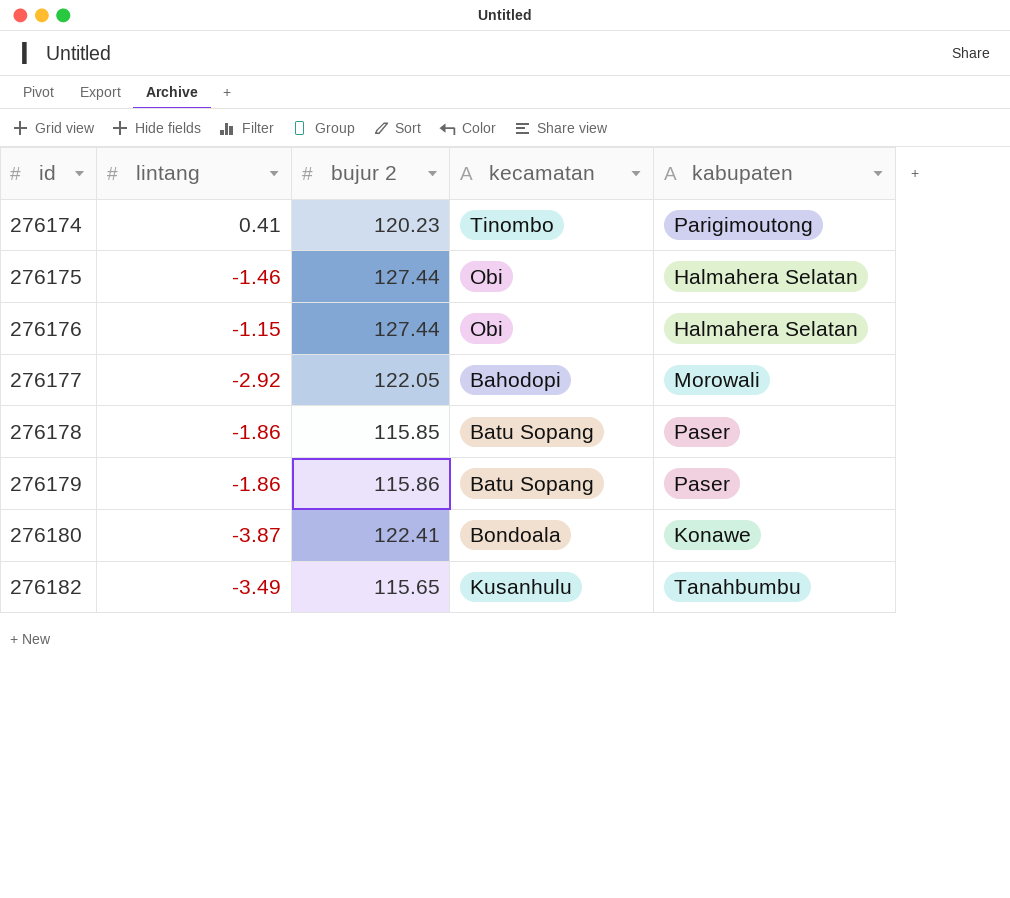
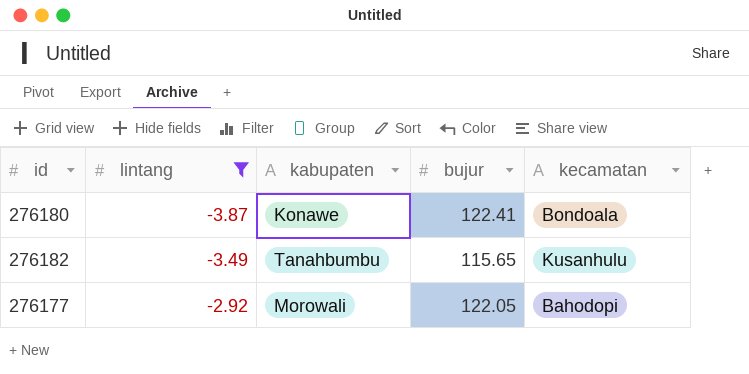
filter: none -> lintang <= -2.92
row order: id ascending -> lintang ascending
column kabupaten | position: 5 -> 3
column name: bujur 2 -> bujur

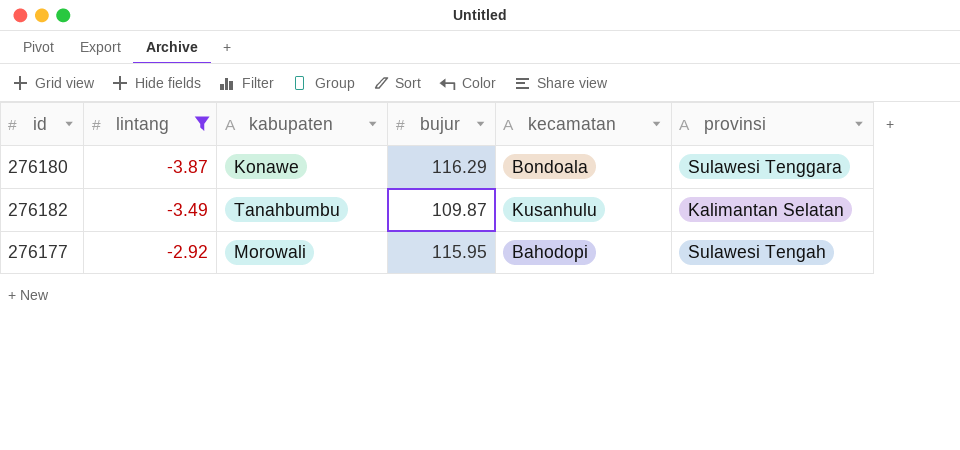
column provinsi | position: none -> 6
276180 | bujur: 122.41 -> 116.29
276182 | bujur: 115.65 -> 109.87
276177 | bujur: 122.05 -> 115.95

